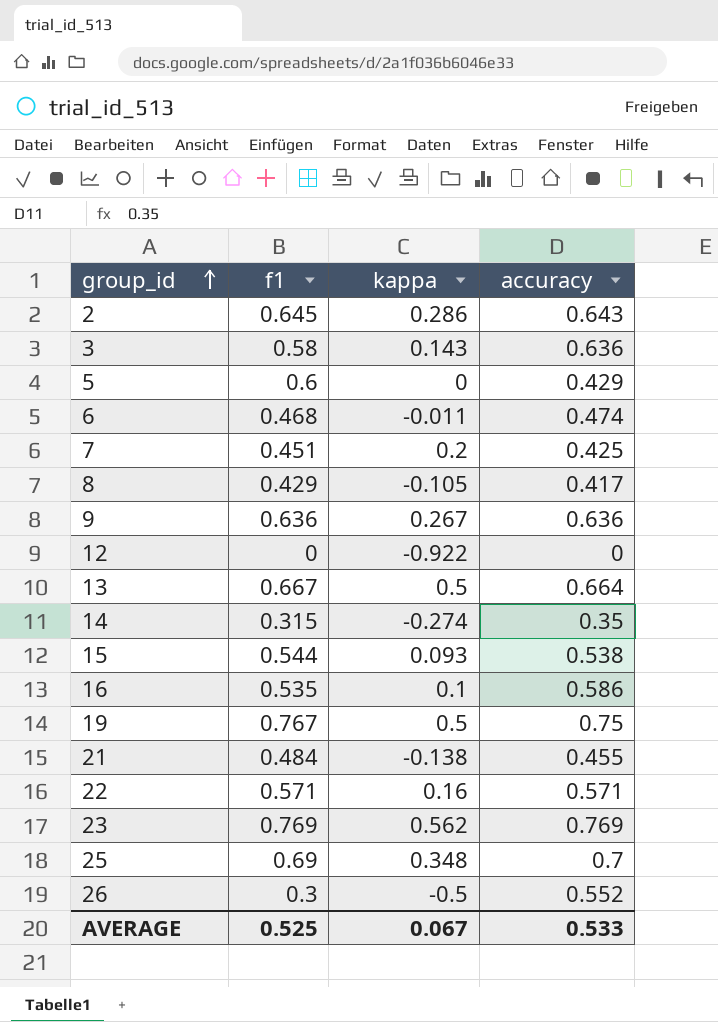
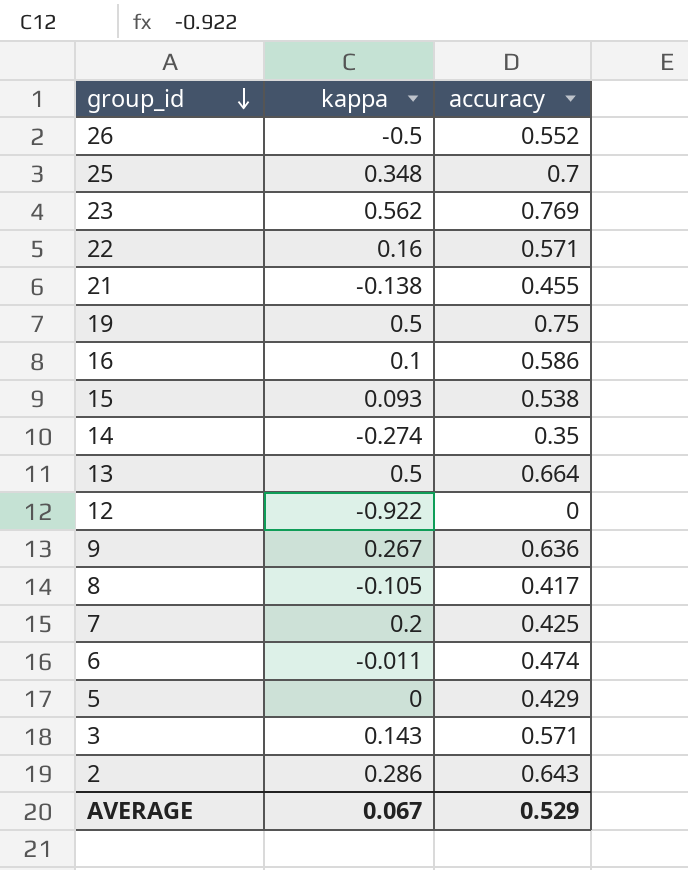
row order: group_id ascending -> group_id descending
column f1 | position: 2 -> none
3 | accuracy: 0.636 -> 0.571
AVERAGE | accuracy: 0.533 -> 0.529

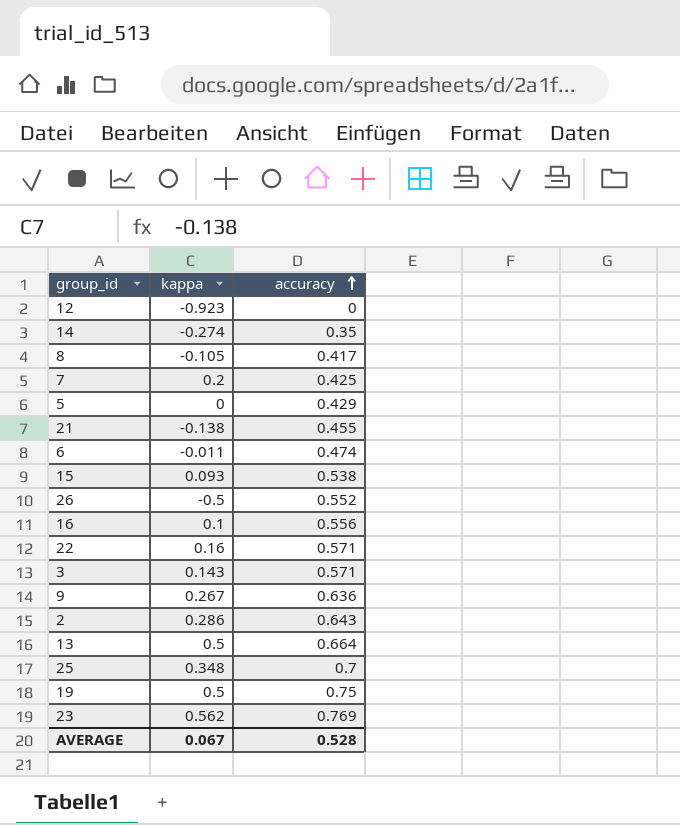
row order: group_id descending -> accuracy ascending
12 | kappa: -0.922 -> -0.923
16 | accuracy: 0.586 -> 0.556
AVERAGE | accuracy: 0.529 -> 0.528

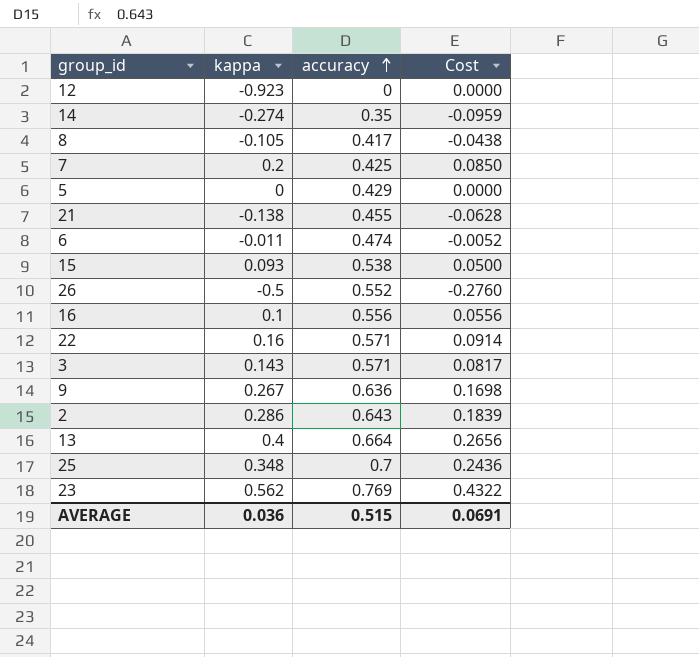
column Cost | formula: none -> [kappa] * [accuracy]
row 19: 0.5 | 0.75 -> none
13 | kappa: 0.5 -> 0.4
AVERAGE | kappa: 0.067 -> 0.036
AVERAGE | accuracy: 0.528 -> 0.515

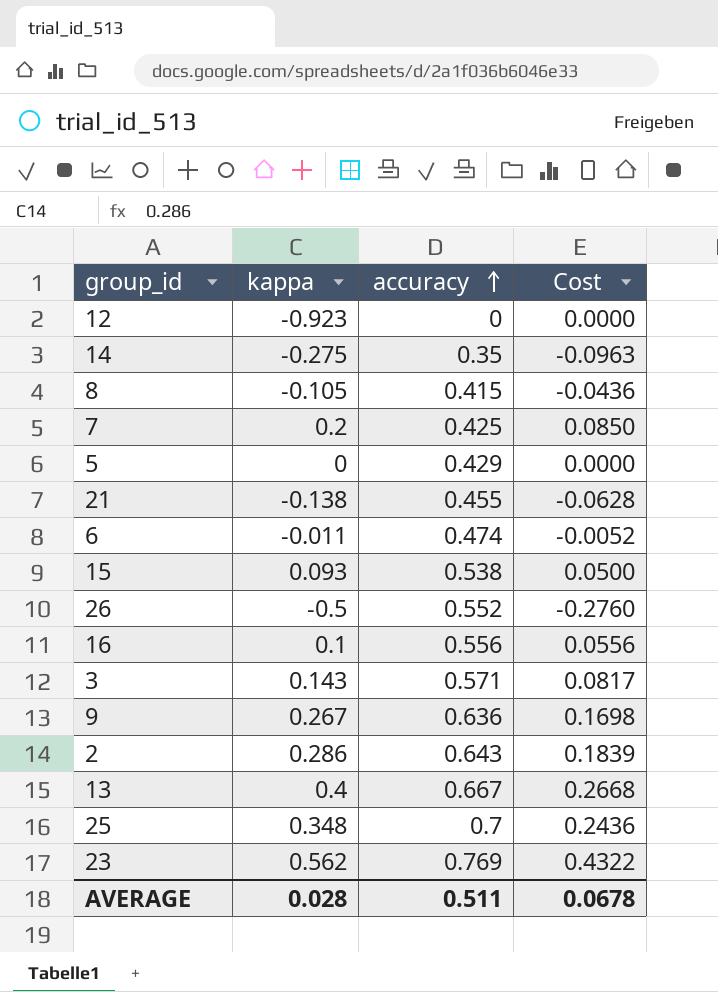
row 22: 0.16 | 0.571 | 0.0914 -> none
14 | kappa: -0.274 -> -0.275
14 | Cost: -0.0959 -> -0.0963
8 | accuracy: 0.417 -> 0.415
8 | Cost: -0.0438 -> -0.0436
13 | accuracy: 0.664 -> 0.667
13 | Cost: 0.2656 -> 0.2668
AVERAGE | kappa: 0.036 -> 0.028
AVERAGE | accuracy: 0.515 -> 0.511
AVERAGE | Cost: 0.0691 -> 0.0678

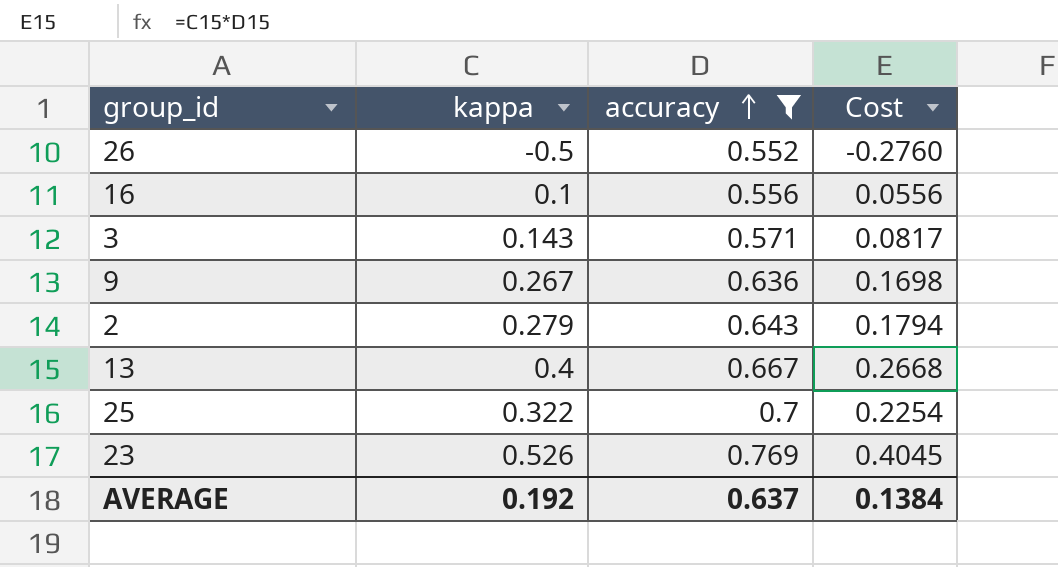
filter: none -> accuracy >= 0.552
2 | kappa: 0.286 -> 0.279
2 | Cost: 0.1839 -> 0.1794
25 | kappa: 0.348 -> 0.322
25 | Cost: 0.2436 -> 0.2254
23 | kappa: 0.562 -> 0.526
23 | Cost: 0.4322 -> 0.4045
AVERAGE | kappa: 0.028 -> 0.192
AVERAGE | accuracy: 0.511 -> 0.637
AVERAGE | Cost: 0.0678 -> 0.1384

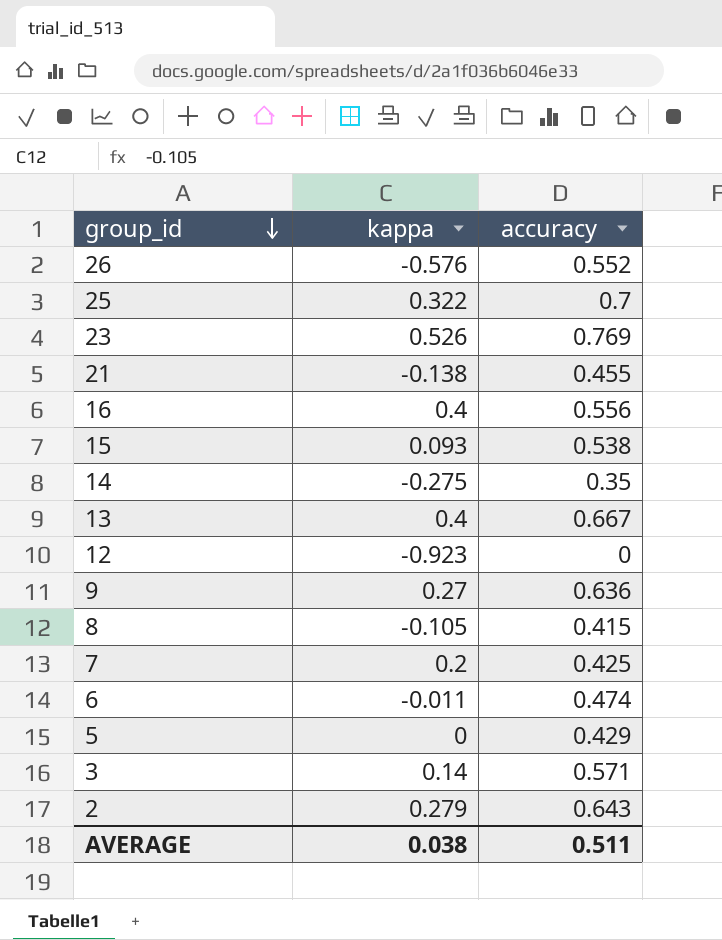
filter: accuracy >= 0.552 -> none
row order: accuracy ascending -> group_id descending
column Cost | formula: [kappa] * [accuracy] -> none
26 | kappa: -0.5 -> -0.576
16 | kappa: 0.1 -> 0.4
9 | kappa: 0.267 -> 0.27
3 | kappa: 0.143 -> 0.14
AVERAGE | kappa: 0.192 -> 0.038
AVERAGE | accuracy: 0.637 -> 0.511

